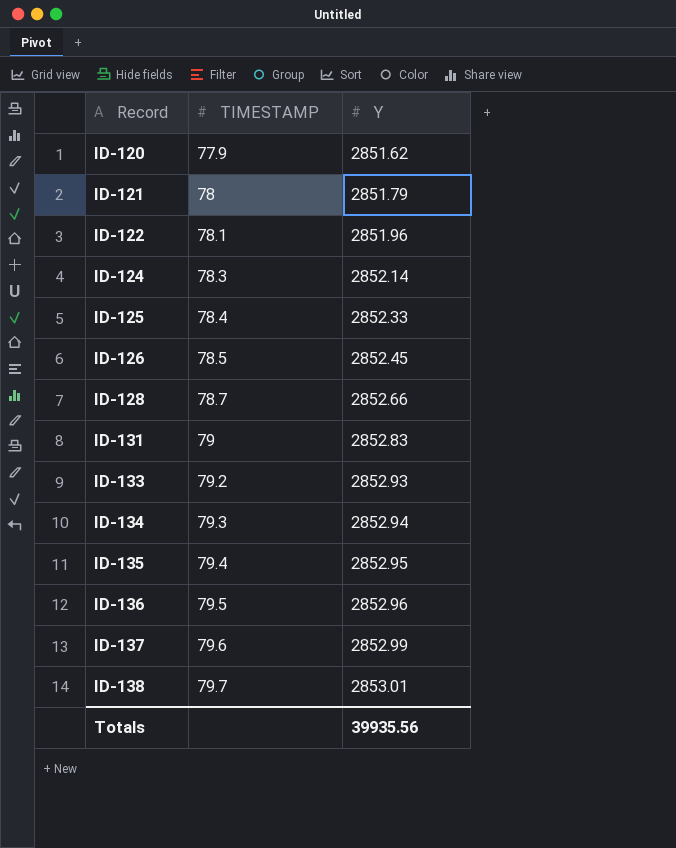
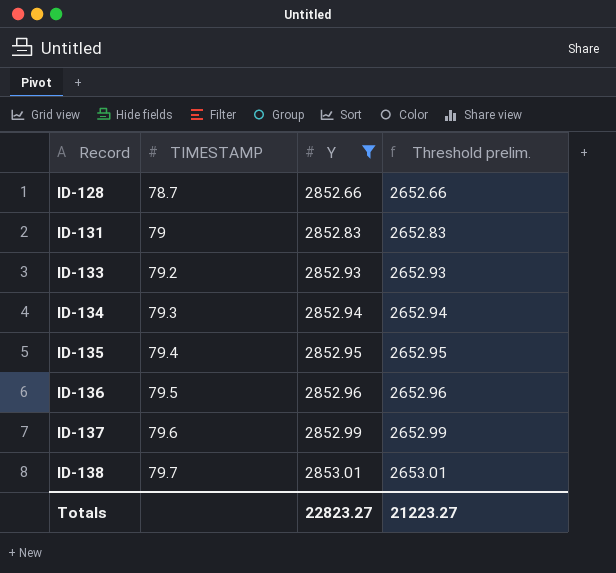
filter: none -> Y >= 2852.66
column Threshold prelim. | formula: none -> [Y] - 200
Totals | Y: 39935.56 -> 22823.27

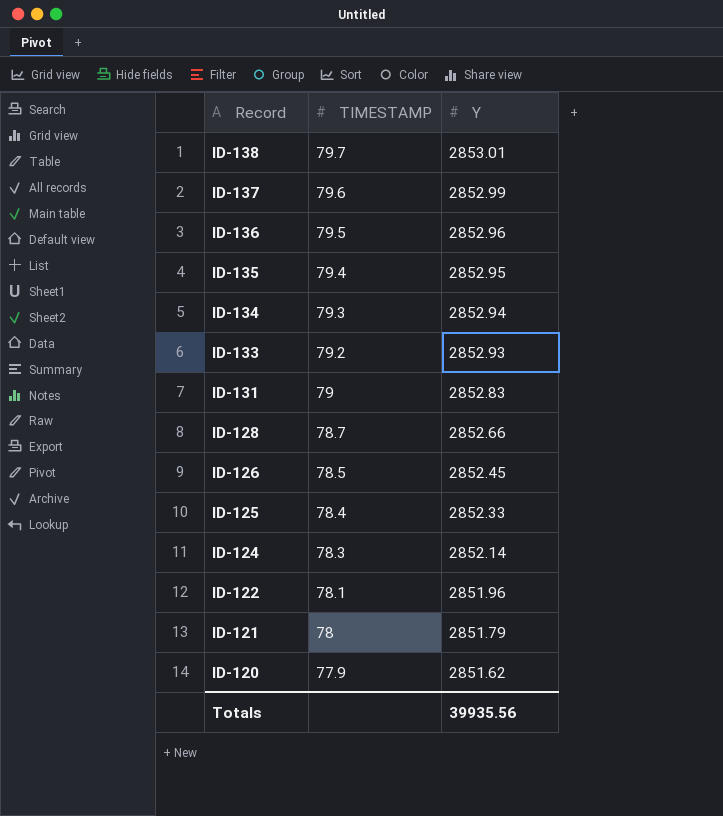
filter: Y >= 2852.66 -> none
row order: Record ascending -> Record descending
column Threshold prelim. | formula: [Y] - 200 -> none
Totals | Y: 22823.27 -> 39935.56

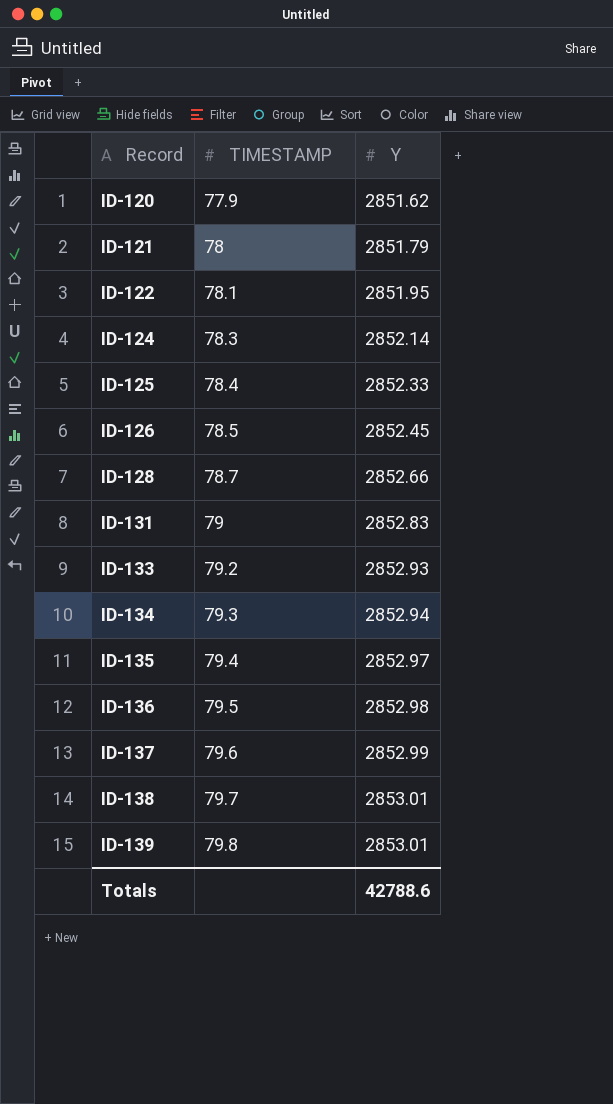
row order: Record descending -> Record ascending
ID-122 | Y: 2851.96 -> 2851.95
ID-135 | Y: 2852.95 -> 2852.97
ID-136 | Y: 2852.96 -> 2852.98
row ID-139: none -> 79.8 | 2853.01
Totals | Y: 39935.56 -> 42788.6

